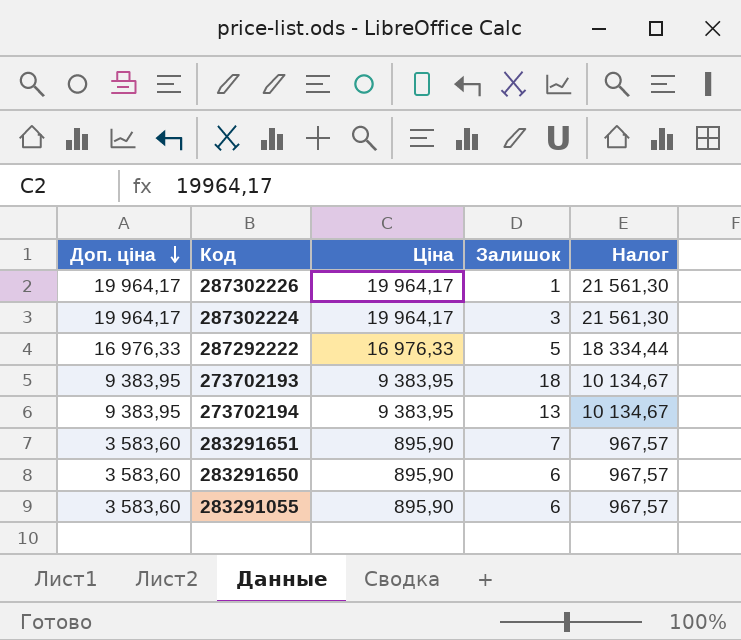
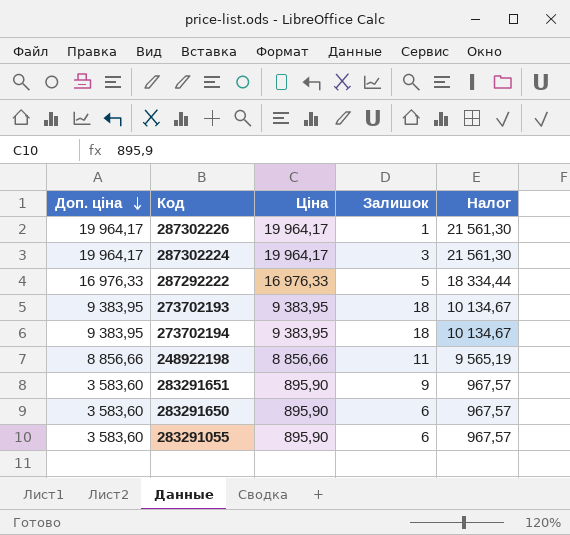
273702194 | Залишок: 13 -> 18
row 248922198: none -> 8 856,66 | 8 856,66 | 11 | 9 565,19
283291651 | Залишок: 7 -> 9

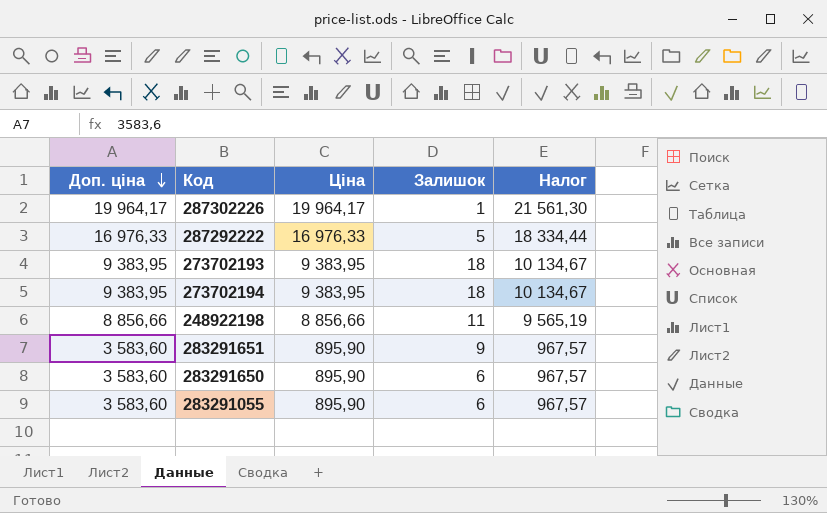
row 287302224: 19 964,17 | 19 964,17 | 3 | 21 561,30 -> none

